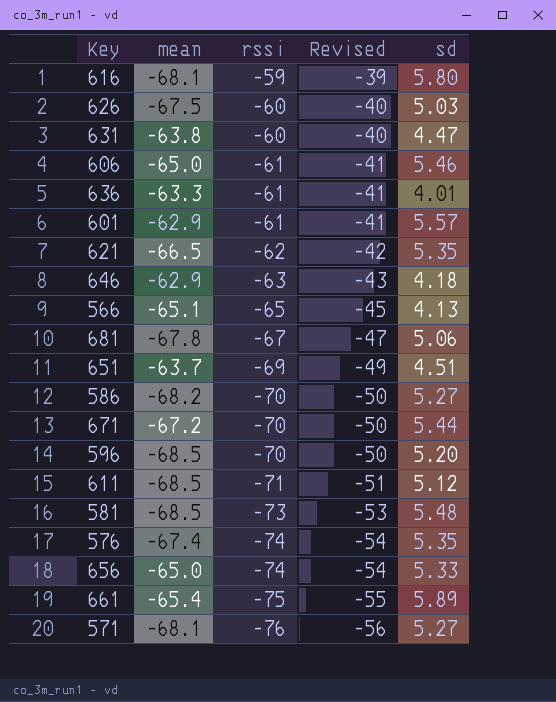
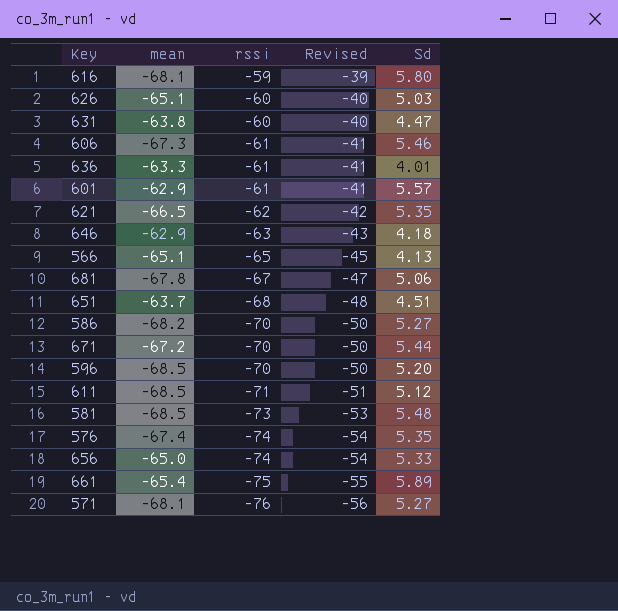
column name: sd -> Sd
626 | mean: -67.5 -> -65.1
606 | mean: -65.0 -> -67.3
651 | rssi: -69 -> -68
651 | Revised: -49 -> -48

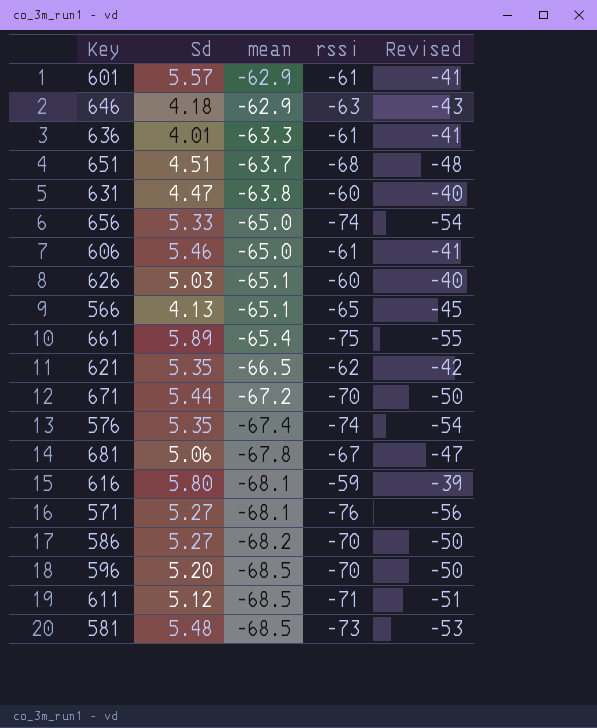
row order: rssi descending -> mean descending
column Sd | position: 5 -> 2
606 | mean: -67.3 -> -65.0

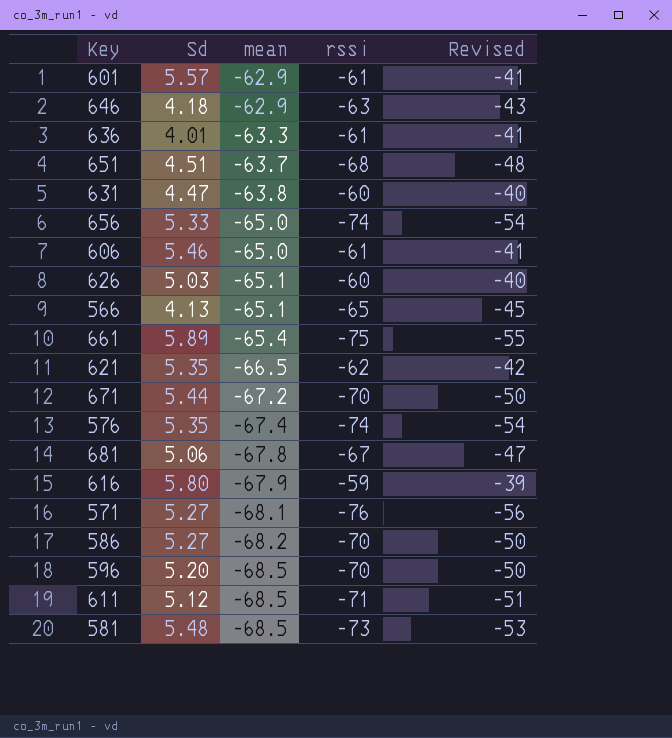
616 | mean: -68.1 -> -67.9

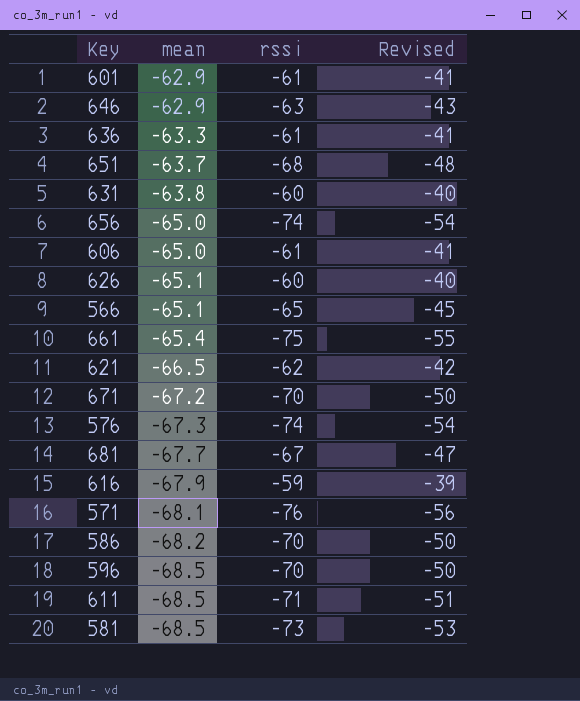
column Sd | position: 2 -> none
576 | mean: -67.4 -> -67.3
681 | mean: -67.8 -> -67.7

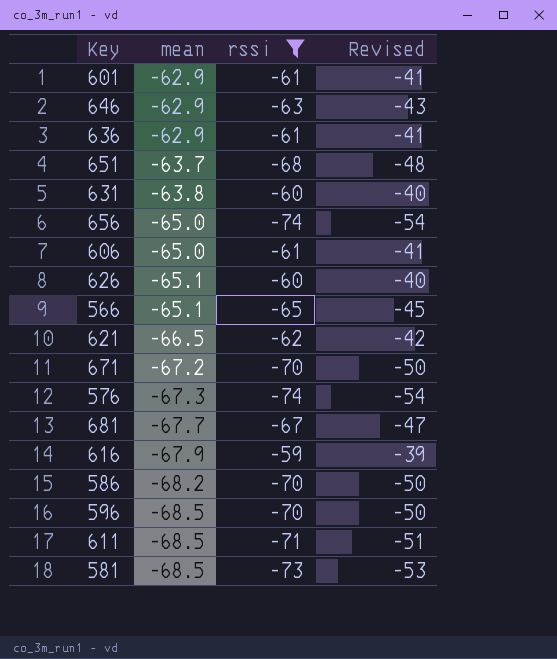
filter: none -> rssi >= -74
636 | mean: -63.3 -> -62.9

